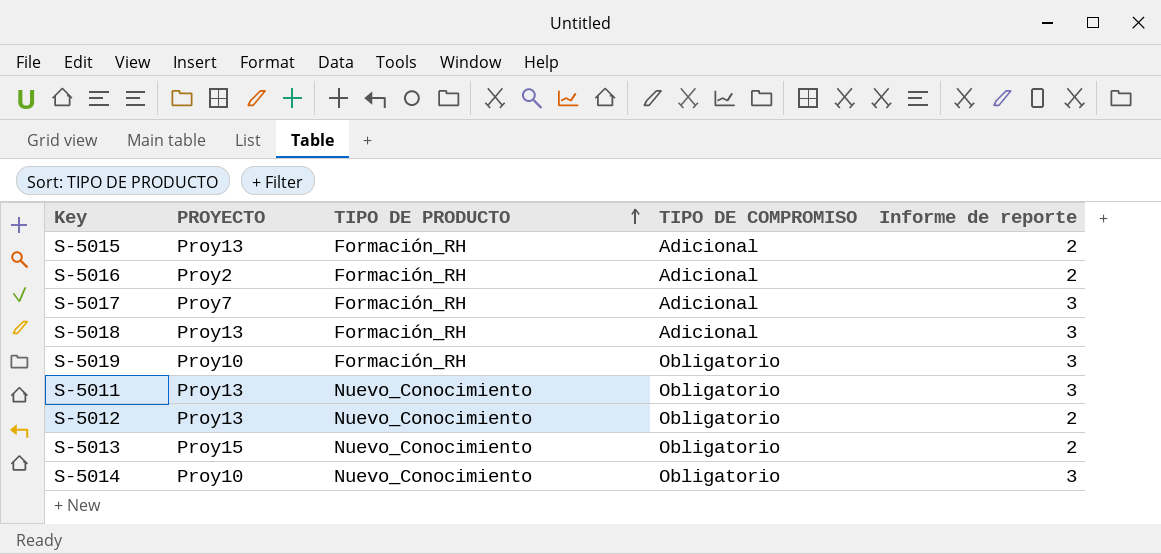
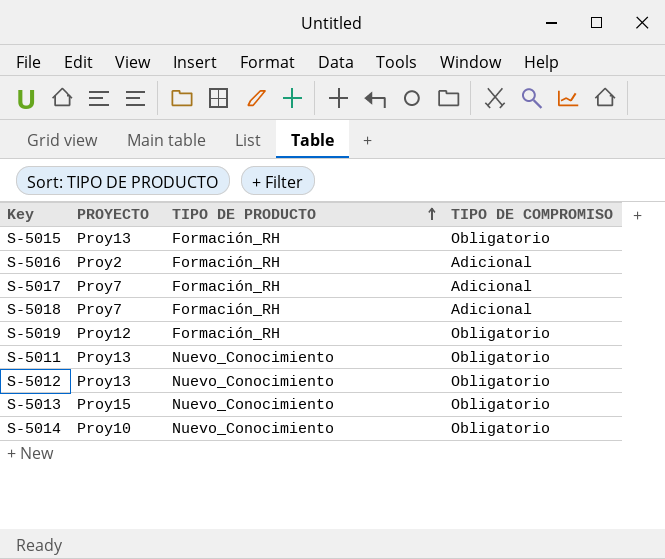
column Informe de reporte | position: 5 -> none
S-5015 | TIPO DE COMPROMISO: Adicional -> Obligatorio
S-5018 | PROYECTO: Proy13 -> Proy7
S-5019 | PROYECTO: Proy10 -> Proy12

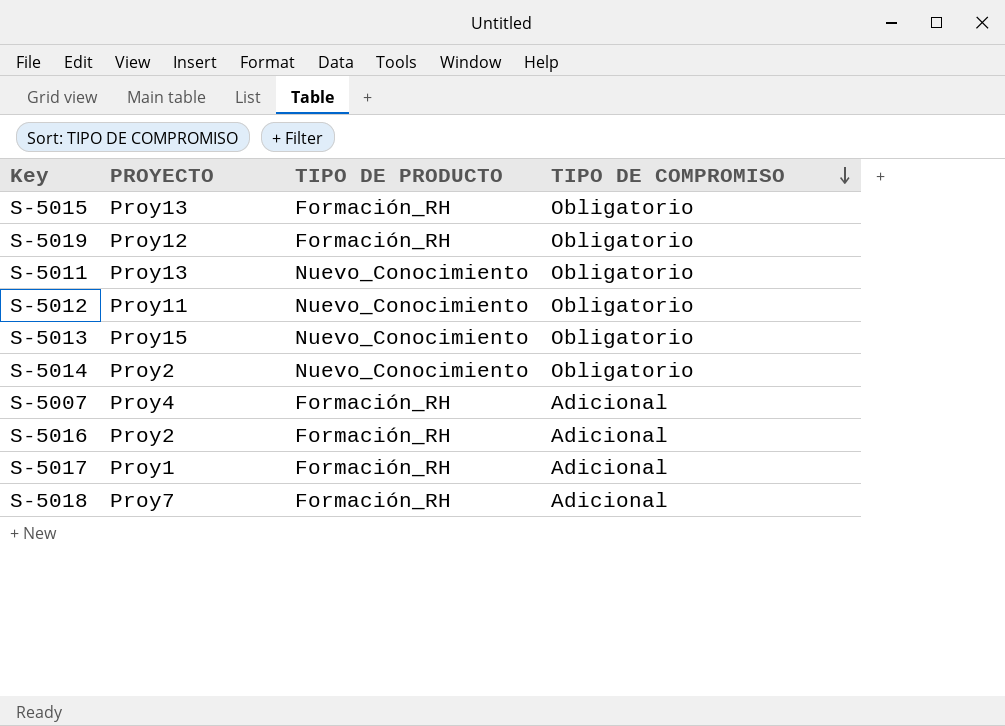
row order: TIPO DE PRODUCTO ascending -> TIPO DE COMPROMISO descending
S-5012 | PROYECTO: Proy13 -> Proy11
S-5014 | PROYECTO: Proy10 -> Proy2
row S-5007: none -> Proy4 | Formación_RH | Adicional
S-5017 | PROYECTO: Proy7 -> Proy1

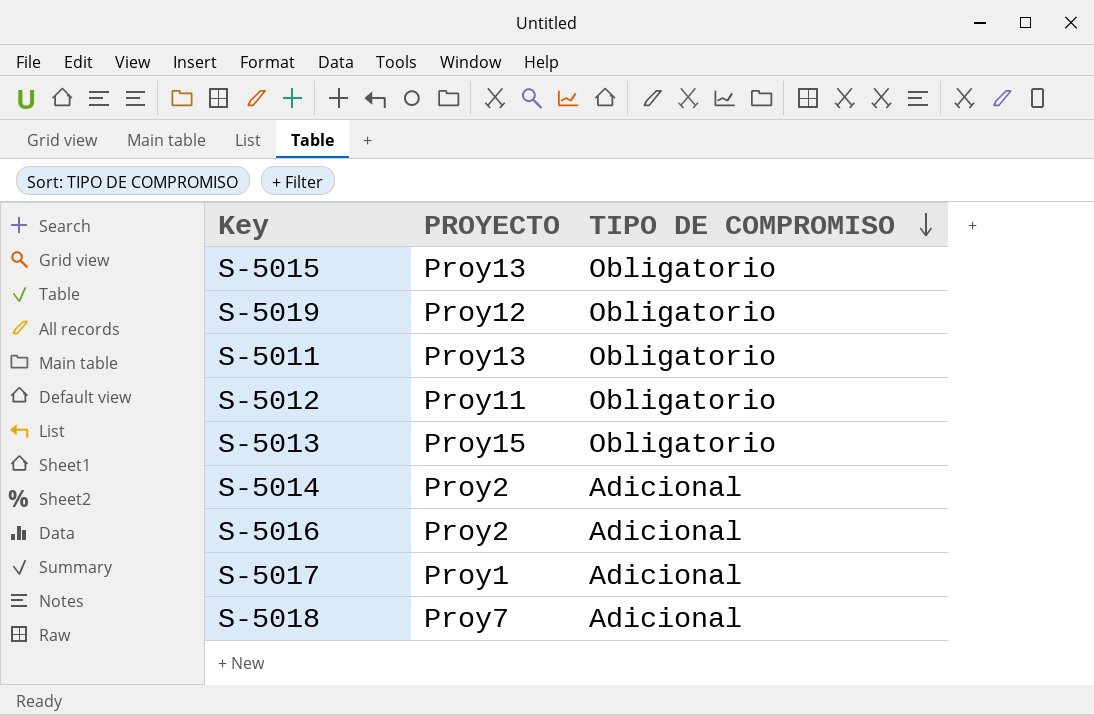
column TIPO DE PRODUCTO | position: 3 -> none
row S-5007: Proy4 | Formación_RH | Adicional -> none
S-5014 | TIPO DE COMPROMISO: Obligatorio -> Adicional

